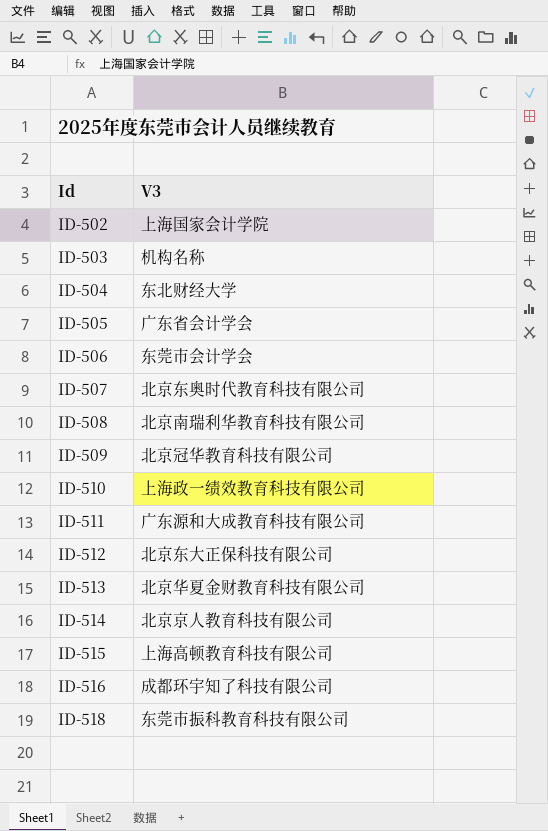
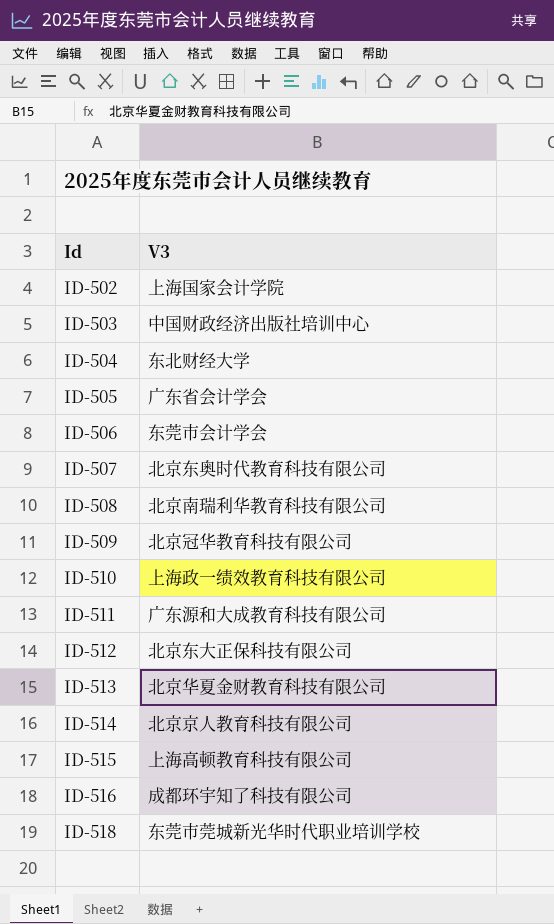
ID-503 | V3: 机构名称 -> 中国财政经济出版社培训中心
ID-518 | V3: 东莞市振科教育科技有限公司 -> 东莞市莞城新光华时代职业培训学校

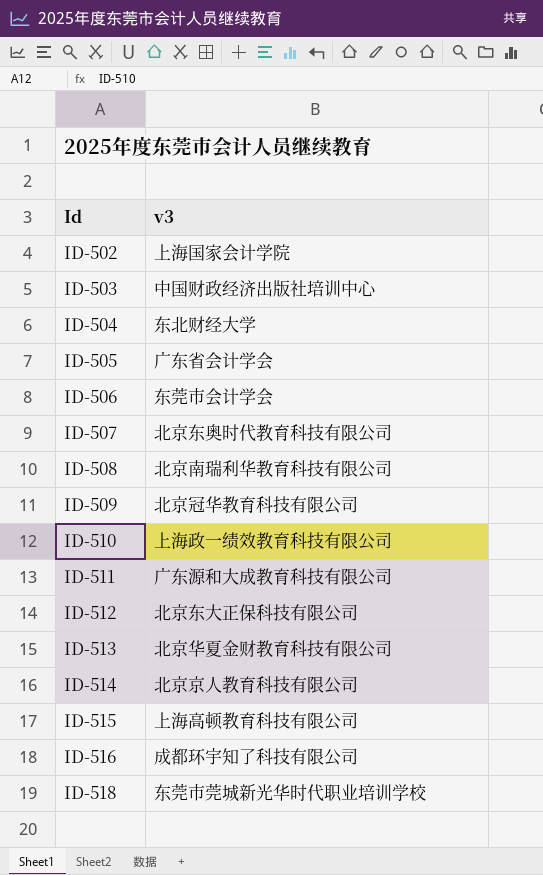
column name: V3 -> v3

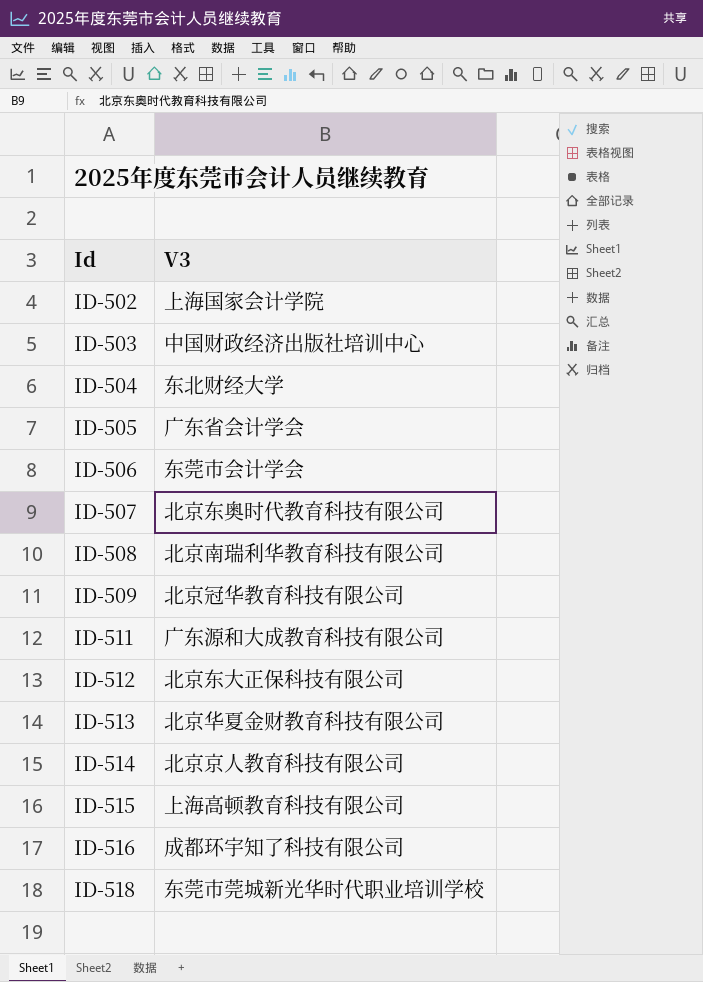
column name: v3 -> V3
row ID-510: 上海政一绩效教育科技有限公司 -> none

